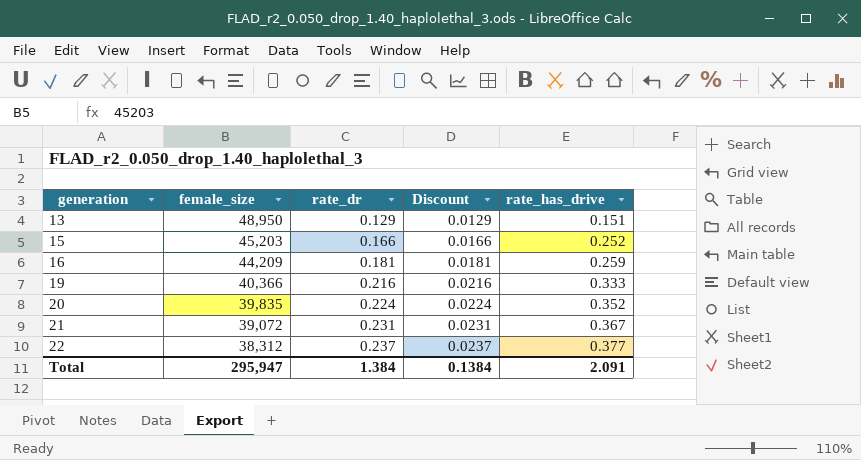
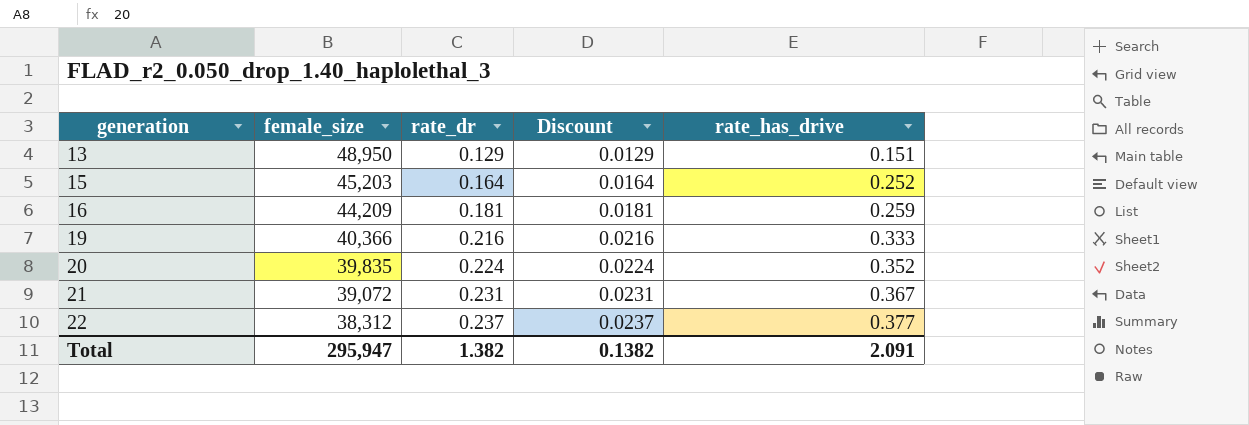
15 | rate_dr: 0.166 -> 0.164
15 | Discount: 0.0166 -> 0.0164
Total | rate_dr: 1.384 -> 1.382
Total | Discount: 0.1384 -> 0.1382

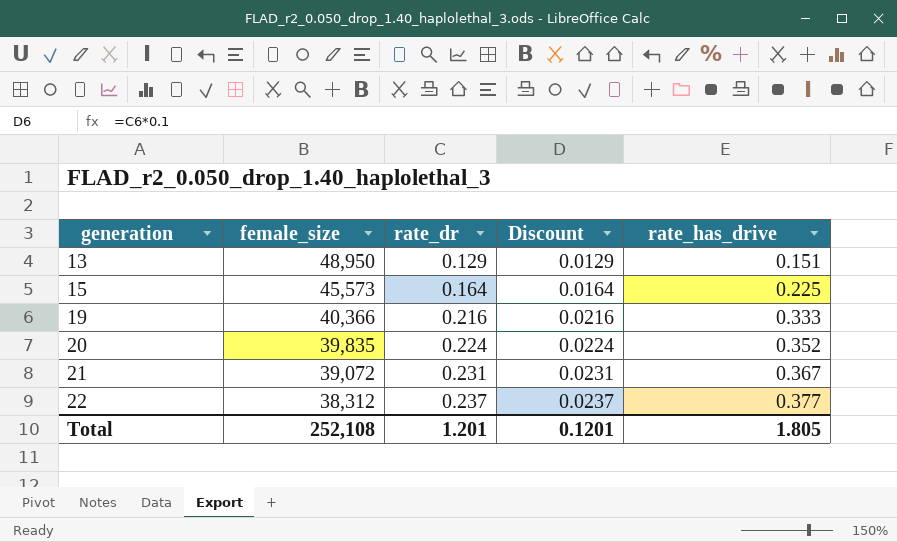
row 16: 44,209 | 0.181 | 0.0181 | 0.259 -> none
15 | female_size: 45,203 -> 45,573
15 | rate_has_drive: 0.252 -> 0.225
Total | female_size: 295,947 -> 252,108
Total | rate_dr: 1.382 -> 1.201
Total | Discount: 0.1382 -> 0.1201
Total | rate_has_drive: 2.091 -> 1.805

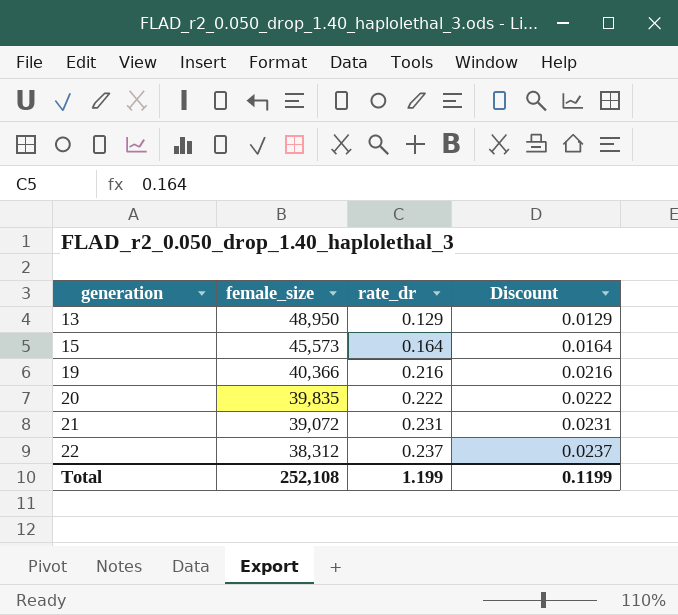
column rate_has_drive | position: 5 -> none
20 | rate_dr: 0.224 -> 0.222
20 | Discount: 0.0224 -> 0.0222
Total | rate_dr: 1.201 -> 1.199
Total | Discount: 0.1201 -> 0.1199

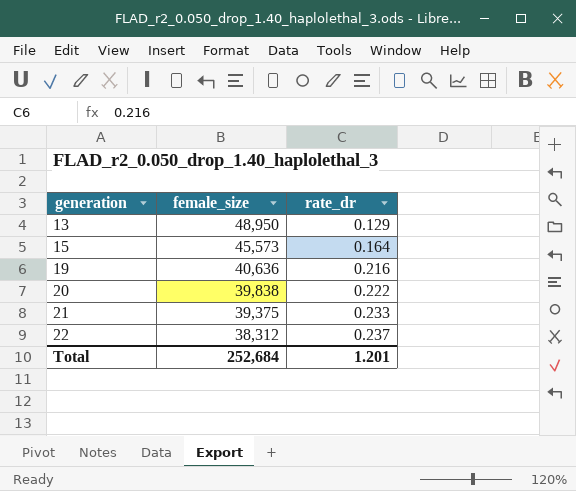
column Discount | formula: [rate_dr] * 0.1 -> none
19 | female_size: 40,366 -> 40,636
20 | female_size: 39,835 -> 39,838
21 | female_size: 39,072 -> 39,375
21 | rate_dr: 0.231 -> 0.233
Total | female_size: 252,108 -> 252,684
Total | rate_dr: 1.199 -> 1.201

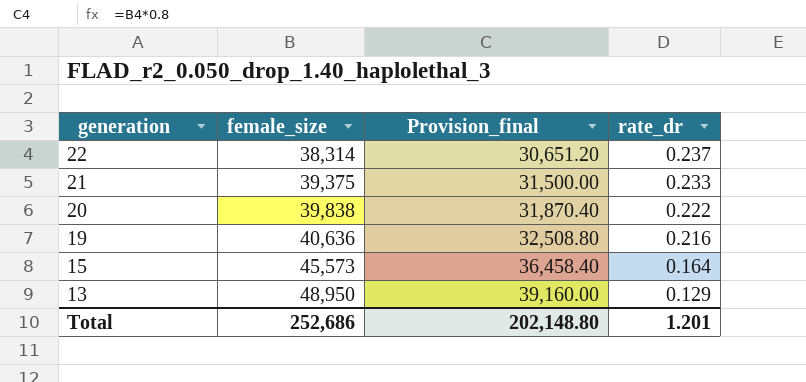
row order: generation ascending -> generation descending
column Provision_final | formula: none -> [female_size] * 0.8
22 | female_size: 38,312 -> 38,314
Total | female_size: 252,684 -> 252,686

